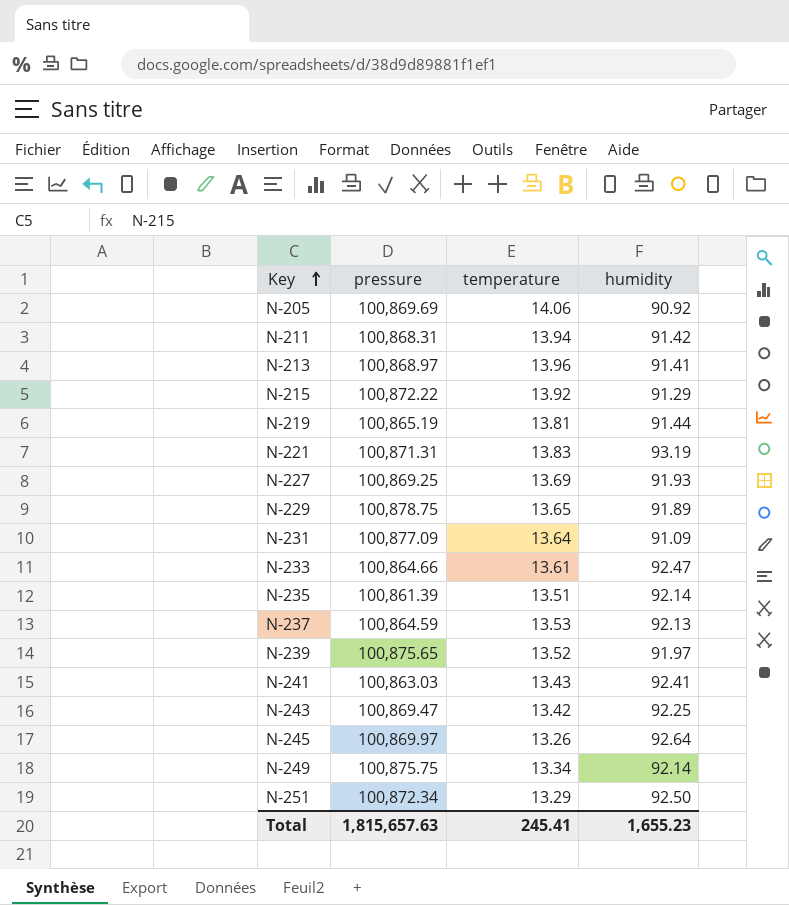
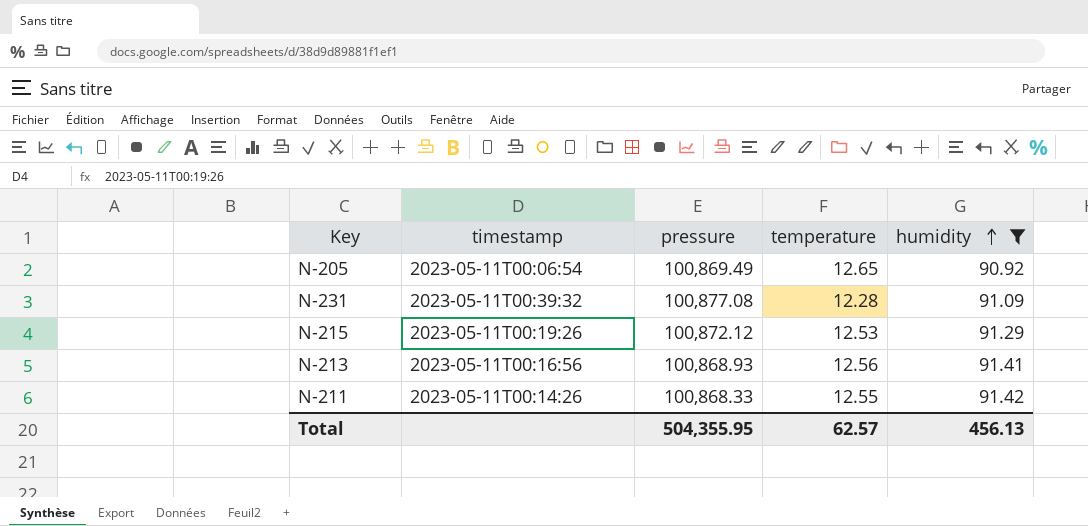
filter: none -> humidity <= 91.42
row order: Key ascending -> humidity ascending
column timestamp | position: none -> 2
N-205 | pressure: 100,869.69 -> 100,869.49
N-205 | temperature: 14.06 -> 12.65
N-231 | pressure: 100,877.09 -> 100,877.08
N-231 | temperature: 13.64 -> 12.28
N-215 | pressure: 100,872.22 -> 100,872.12
N-215 | temperature: 13.92 -> 12.53
N-213 | pressure: 100,868.97 -> 100,868.93
N-213 | temperature: 13.96 -> 12.56
N-211 | pressure: 100,868.31 -> 100,868.33
N-211 | temperature: 13.94 -> 12.55
Total | pressure: 1,815,657.63 -> 504,355.95
Total | temperature: 245.41 -> 62.57
Total | humidity: 1,655.23 -> 456.13

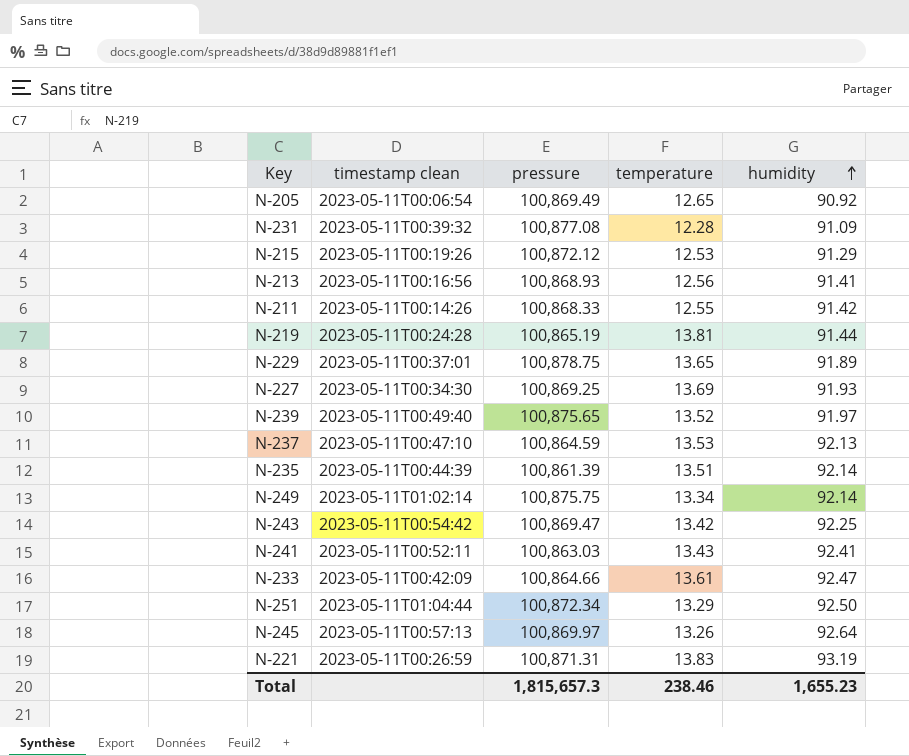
filter: humidity <= 91.42 -> none
column name: timestamp -> timestamp clean
Total | pressure: 504,355.95 -> 1,815,657.3
Total | temperature: 62.57 -> 238.46
Total | humidity: 456.13 -> 1,655.23

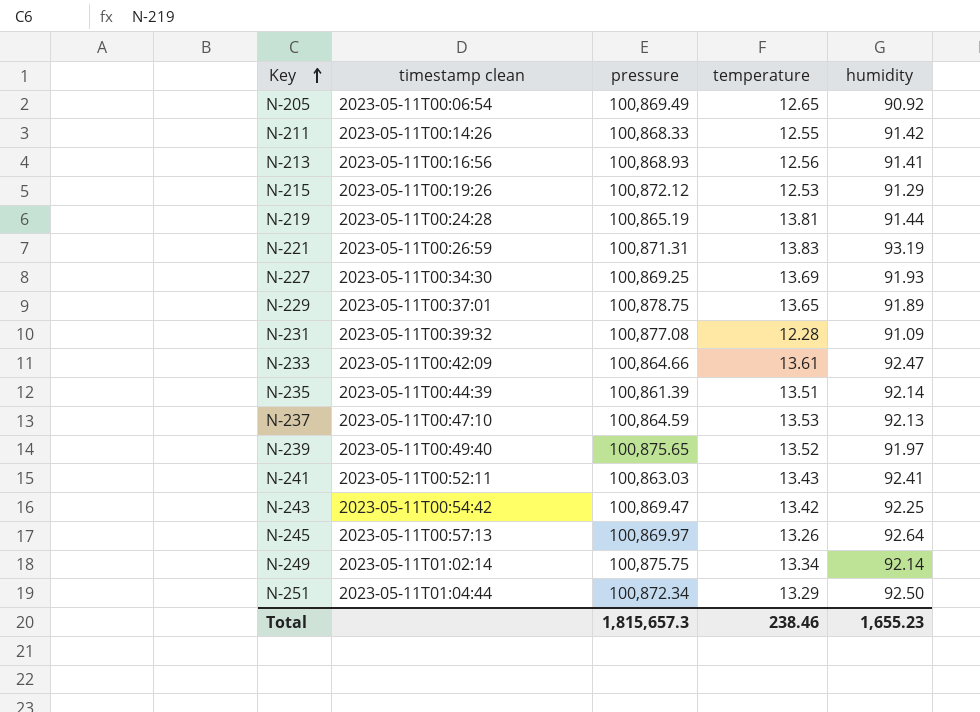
row order: humidity ascending -> Key ascending

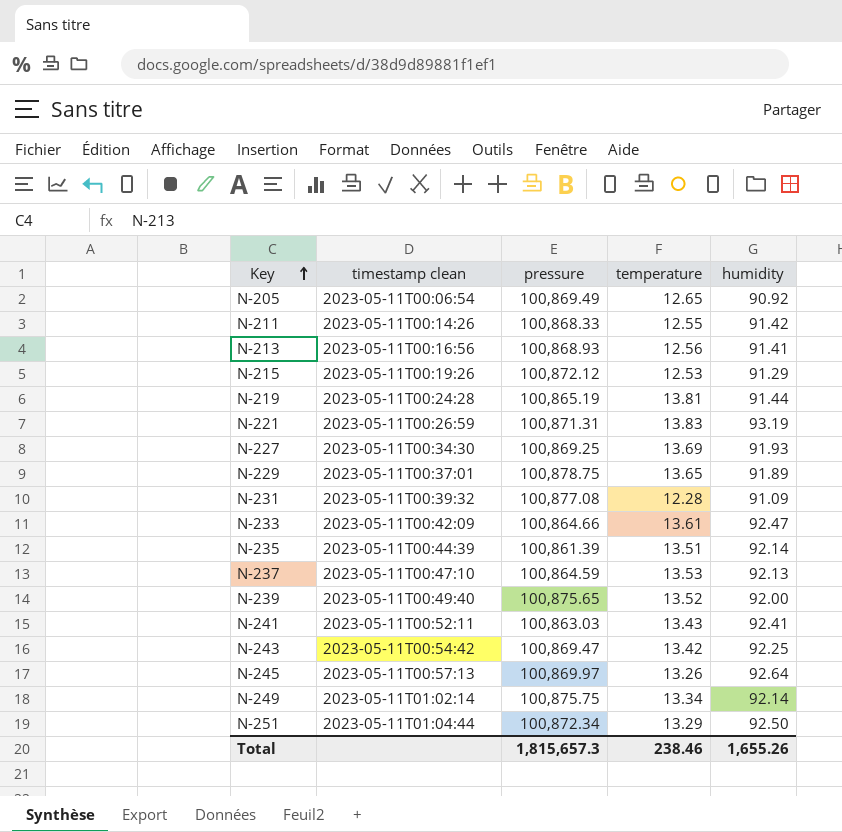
N-239 | humidity: 91.97 -> 92.00
Total | humidity: 1,655.23 -> 1,655.26

